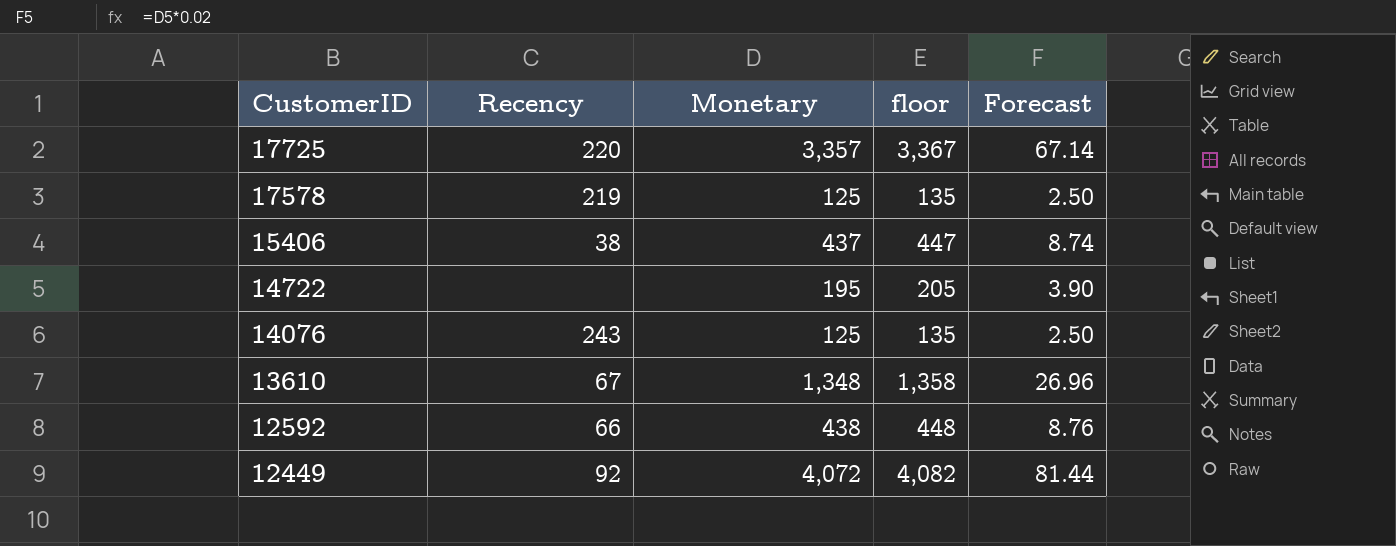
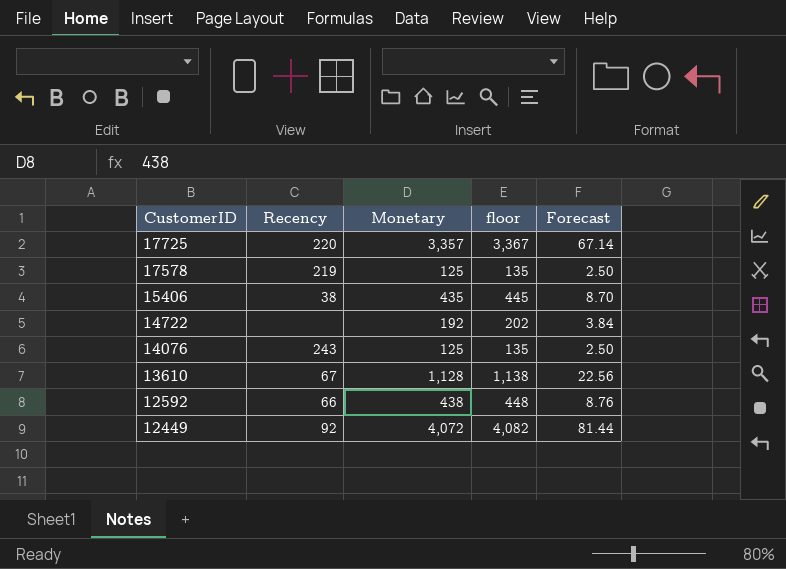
15406 | Monetary: 437 -> 435
15406 | floor: 447 -> 445
15406 | Forecast: 8.74 -> 8.70
14722 | Monetary: 195 -> 192
14722 | floor: 205 -> 202
14722 | Forecast: 3.90 -> 3.84
13610 | Monetary: 1,348 -> 1,128
13610 | floor: 1,358 -> 1,138
13610 | Forecast: 26.96 -> 22.56

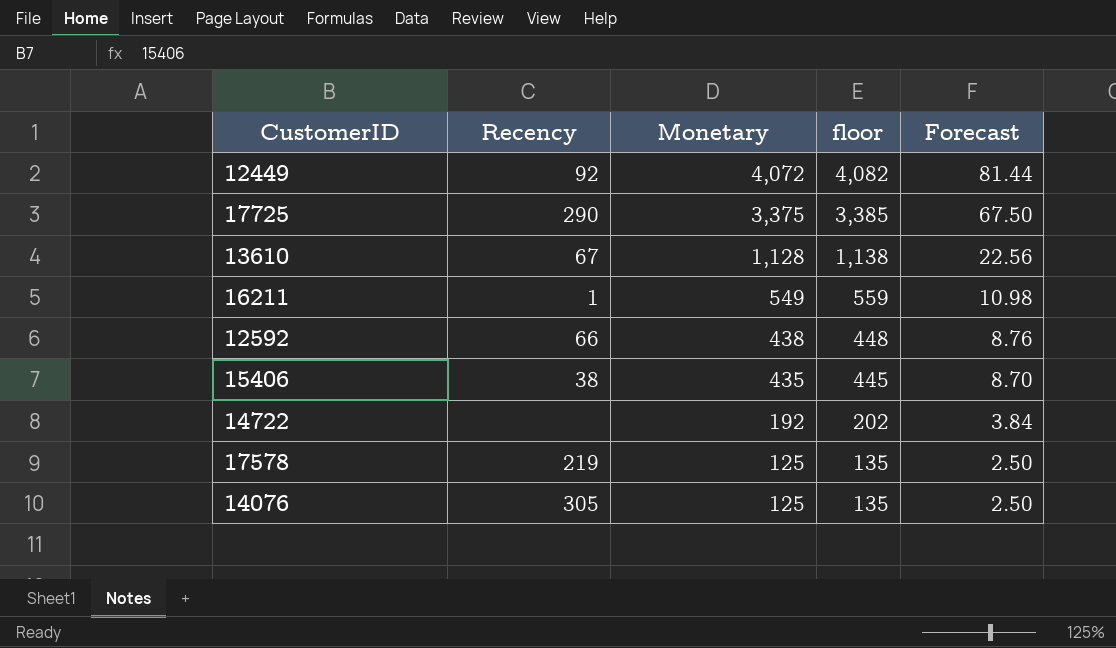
row order: CustomerID descending -> Monetary descending
17725 | Recency: 220 -> 290
17725 | Monetary: 3,357 -> 3,375
17725 | floor: 3,367 -> 3,385
17725 | Forecast: 67.14 -> 67.50
row 16211: none -> 1 | 549 | 559 | 10.98
14076 | Recency: 243 -> 305

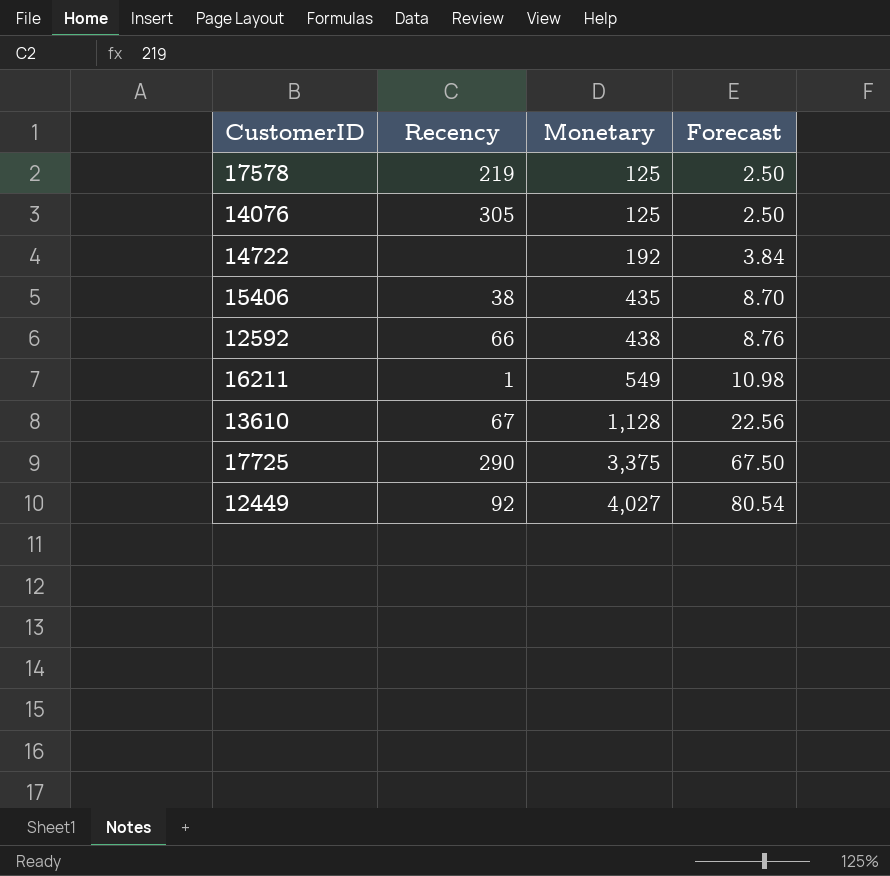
row order: Monetary descending -> Monetary ascending
column floor | formula: [Monetary] + 10 -> none
12449 | Monetary: 4,072 -> 4,027
12449 | Forecast: 81.44 -> 80.54

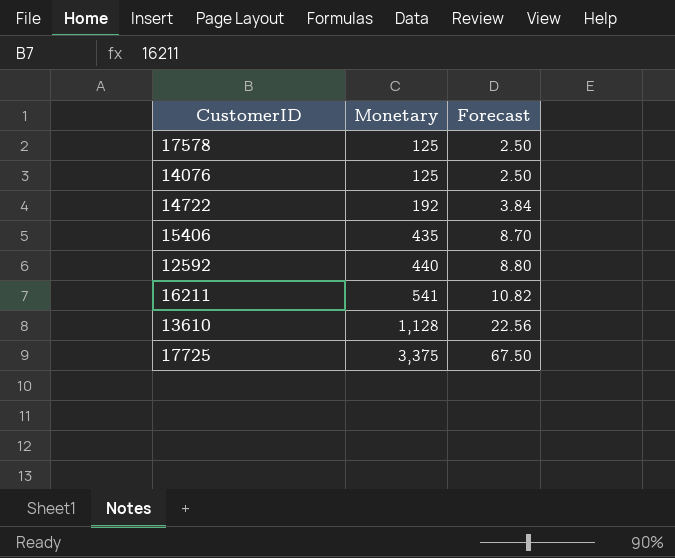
column Recency | position: 2 -> none
row 12449: 92 | 4,027 | 80.54 -> none
12592 | Monetary: 438 -> 440
12592 | Forecast: 8.76 -> 8.80
16211 | Monetary: 549 -> 541
16211 | Forecast: 10.98 -> 10.82

